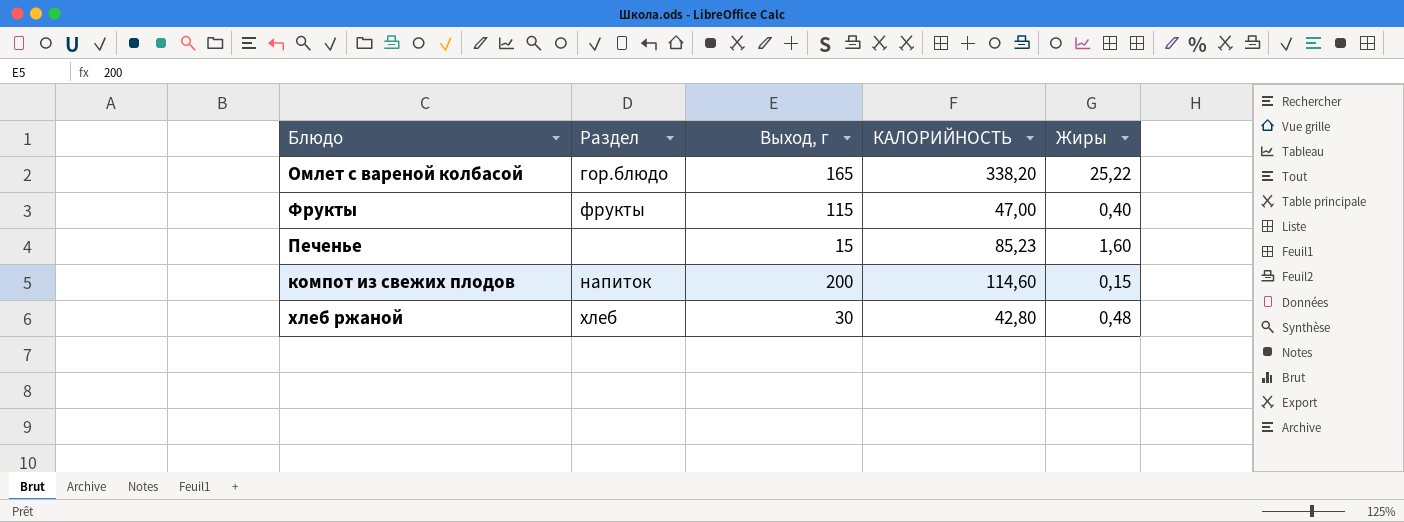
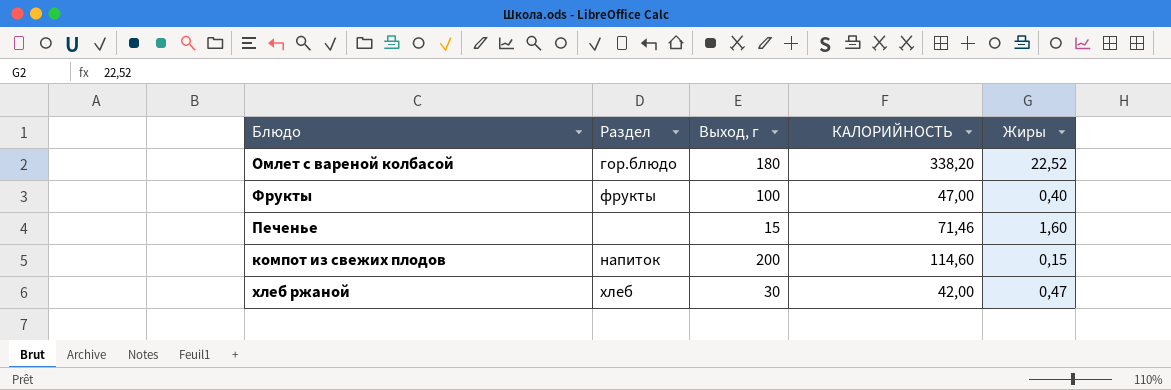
Омлет с вареной колбасой | Выход, г: 165 -> 180
Омлет с вареной колбасой | Жиры: 25,22 -> 22,52
Фрукты | Выход, г: 115 -> 100
Печенье | КАЛОРИЙНОСТЬ: 85,23 -> 71,46
хлеб ржаной | КАЛОРИЙНОСТЬ: 42,80 -> 42,00
хлеб ржаной | Жиры: 0,48 -> 0,47

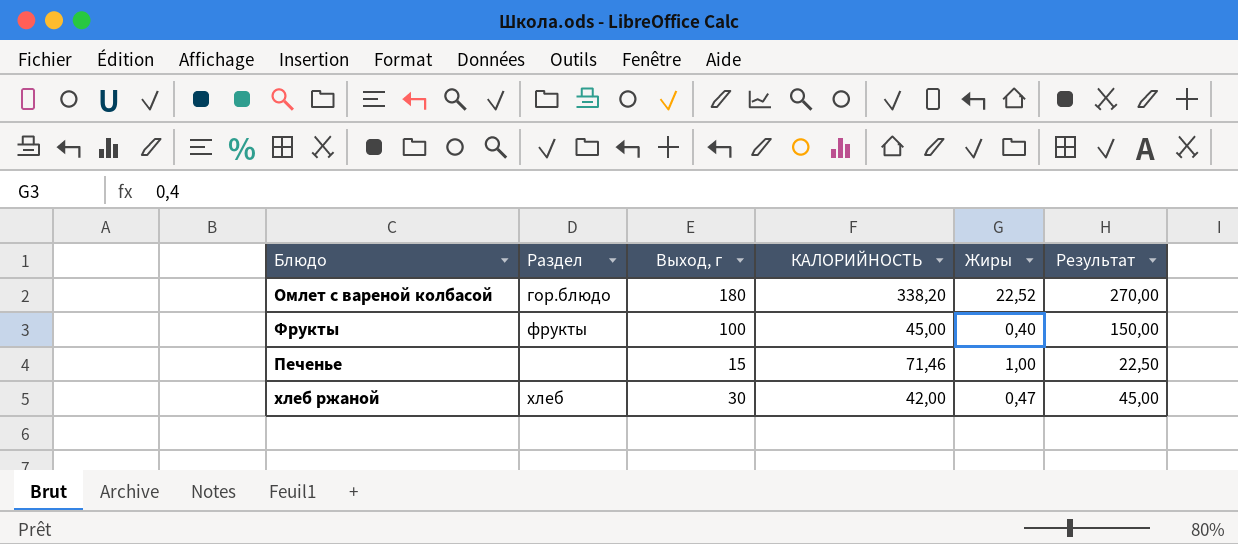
column Результат | formula: none -> [Выход, г] * 1,5
row компот из свежих плодов: напиток | 200 | 114,60 | 0,15 -> none
Фрукты | КАЛОРИЙНОСТЬ: 47,00 -> 45,00
Печенье | Жиры: 1,60 -> 1,00

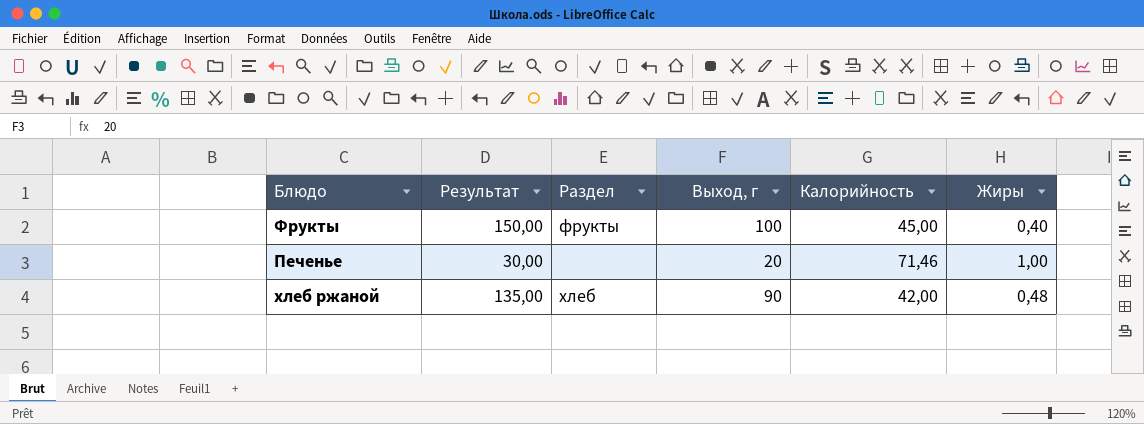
column Результат | position: 6 -> 2
column name: КАЛОРИЙНОСТЬ -> Калорийность
row Омлет с вареной колбасой: гор.блюдо | 180 | 338,20 | 22,52 | 270,00 -> none
Печенье | Результат: 22,50 -> 30,00
Печенье | Выход, г: 15 -> 20
хлеб ржаной | Результат: 45,00 -> 135,00
хлеб ржаной | Выход, г: 30 -> 90
хлеб ржаной | Жиры: 0,47 -> 0,48

